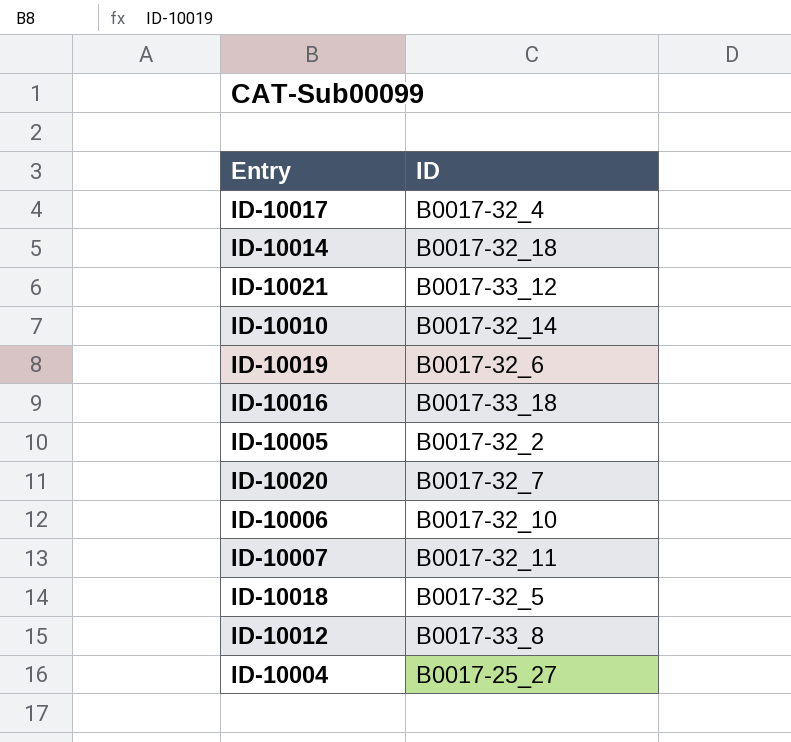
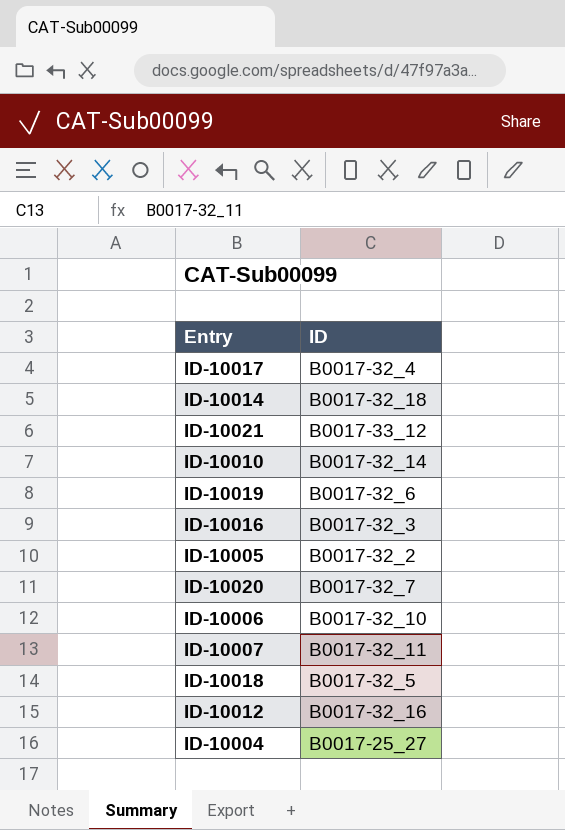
ID-10016 | ID: B0017-33_18 -> B0017-32_3
ID-10012 | ID: B0017-33_8 -> B0017-32_16

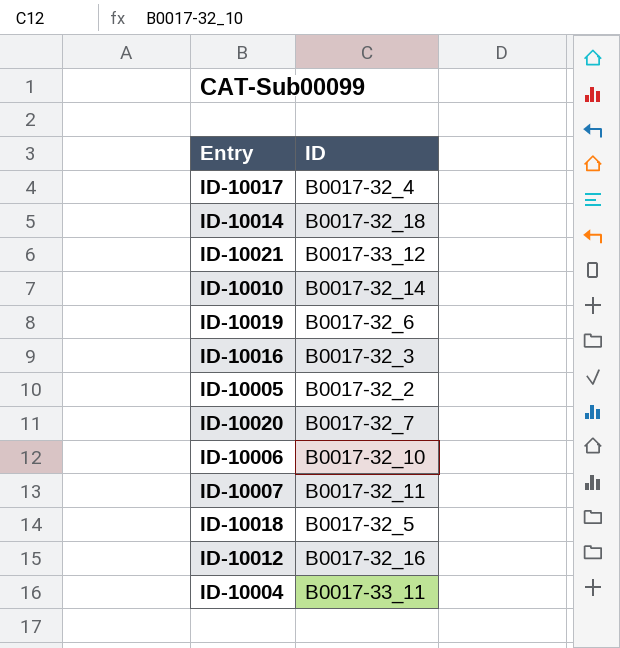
ID-10004 | ID: B0017-25_27 -> B0017-33_11

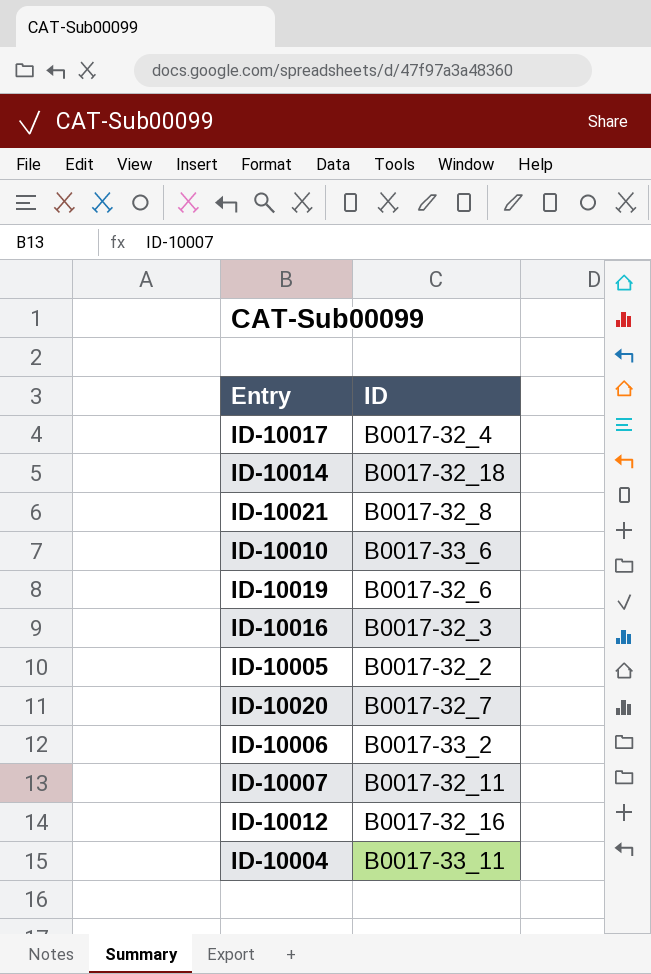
row ID-10018: B0017-32_5 -> none
ID-10021 | ID: B0017-33_12 -> B0017-32_8
ID-10010 | ID: B0017-32_14 -> B0017-33_6
ID-10006 | ID: B0017-32_10 -> B0017-33_2

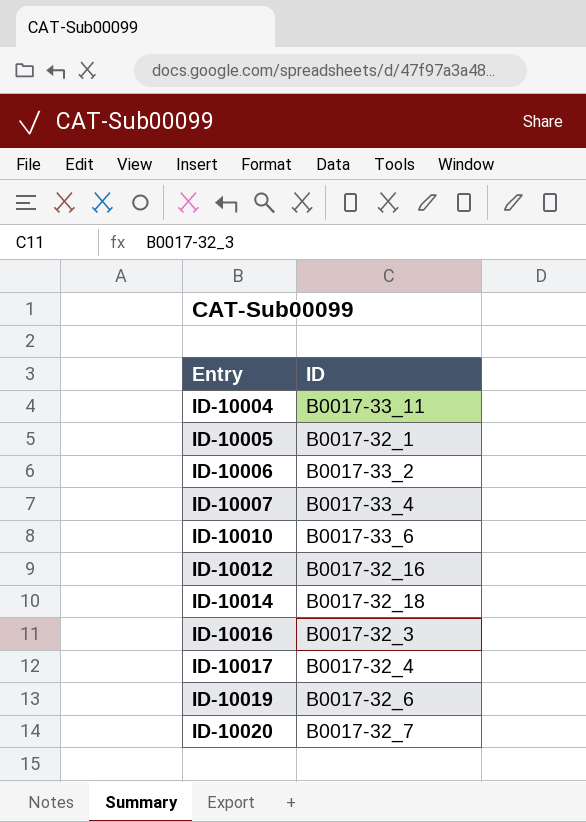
row order: none -> Entry ascending
row ID-10021: B0017-32_8 -> none
ID-10005 | ID: B0017-32_2 -> B0017-32_1
ID-10007 | ID: B0017-32_11 -> B0017-33_4

